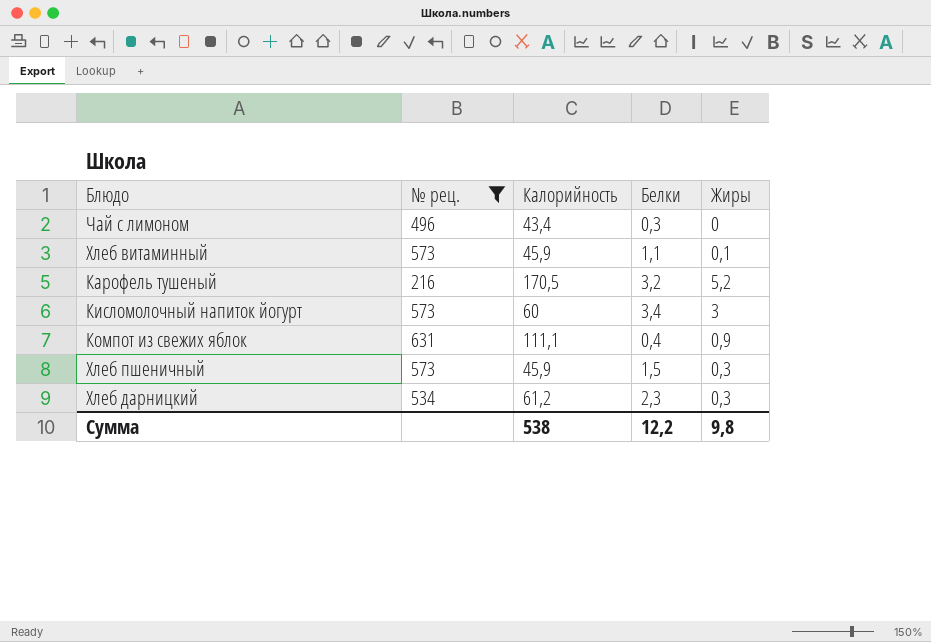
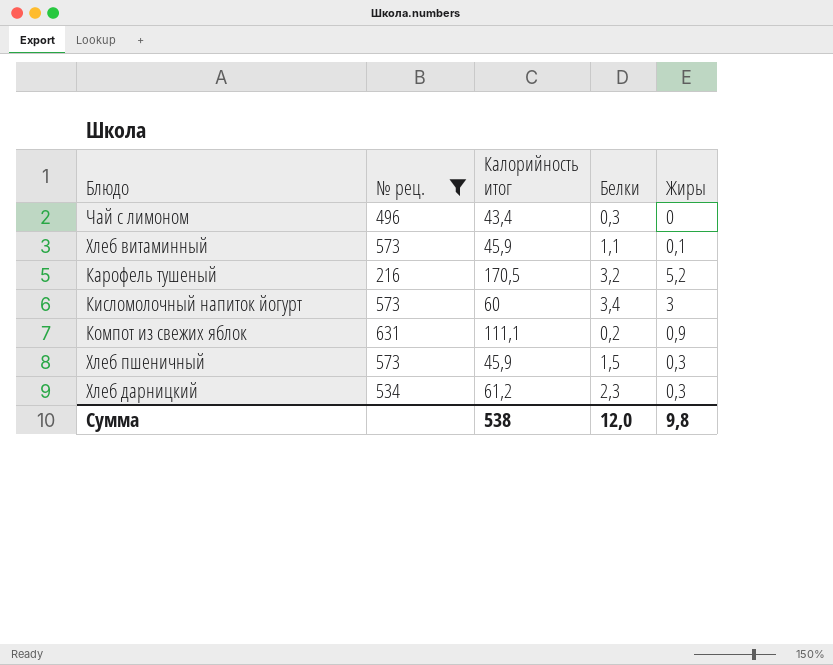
column name: Калорийность -> Калорийность итог
Компот из свежих яблок | Белки: 0,4 -> 0,2
Сумма | Белки: 12,2 -> 12,0

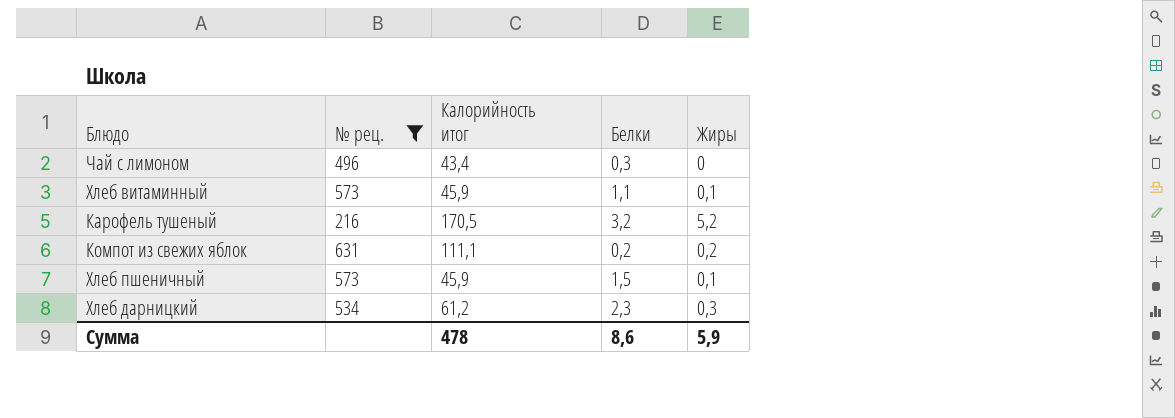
row Кисломолочный напиток йогурт: 573 | 60 | 3,4 | 3 -> none
Компот из свежих яблок | Жиры: 0,9 -> 0,2
Хлеб пшеничный | Жиры: 0,3 -> 0,1
Сумма | Калорийность итог: 538 -> 478
Сумма | Белки: 12,0 -> 8,6
Сумма | Жиры: 9,8 -> 5,9

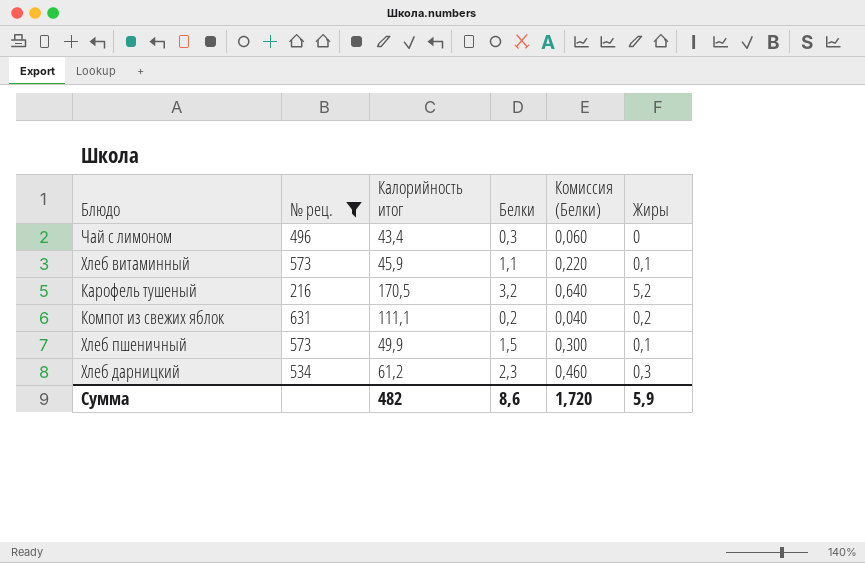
column Комиссия (Белки) | formula: none -> [Белки] * 0,2
Хлеб пшеничный | Калорийность итог: 45,9 -> 49,9
Сумма | Калорийность итог: 478 -> 482

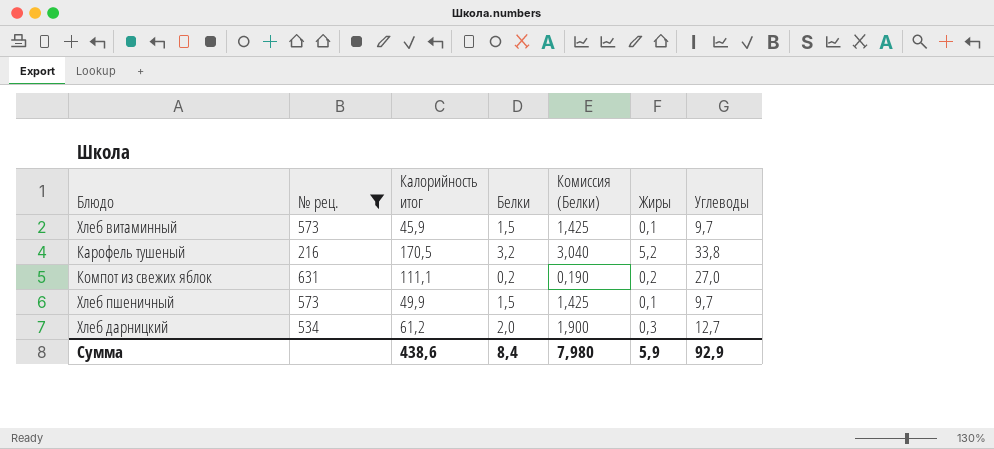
column Комиссия (Белки) | formula: [Белки] * 0,2 -> [Белки] * 0,95
column Углеводы | position: none -> 7
row Чай с лимоном: 496 | 43,4 | 0,3 | 0,060 | 0 -> none
Хлеб витаминный | Белки: 1,1 -> 1,5
Хлеб дарницкий | Белки: 2,3 -> 2,0
Сумма | Калорийность итог: 482 -> 438,6
Сумма | Белки: 8,6 -> 8,4
Сумма | Комиссия (Белки): 1,720 -> 7,980

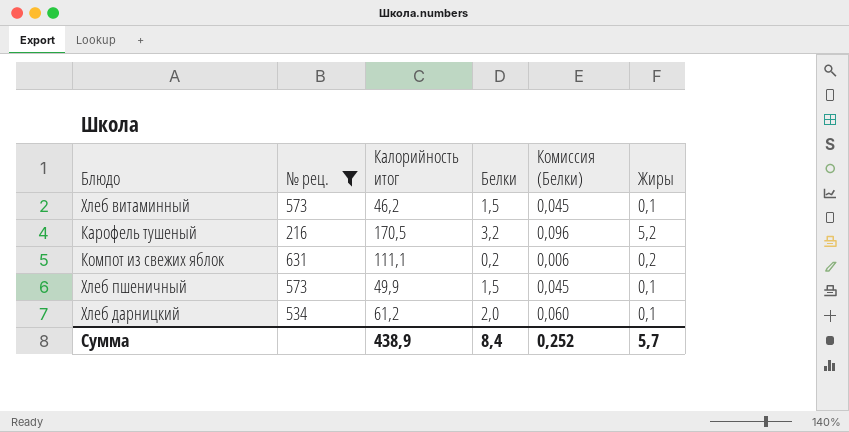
column Углеводы | position: 7 -> none
column Комиссия (Белки) | formula: [Белки] * 0,95 -> [Белки] * 0,03
Хлеб витаминный | Калорийность итог: 45,9 -> 46,2
Хлеб дарницкий | Жиры: 0,3 -> 0,1
Сумма | Калорийность итог: 438,6 -> 438,9
Сумма | Комиссия (Белки): 7,980 -> 0,252
Сумма | Жиры: 5,9 -> 5,7

